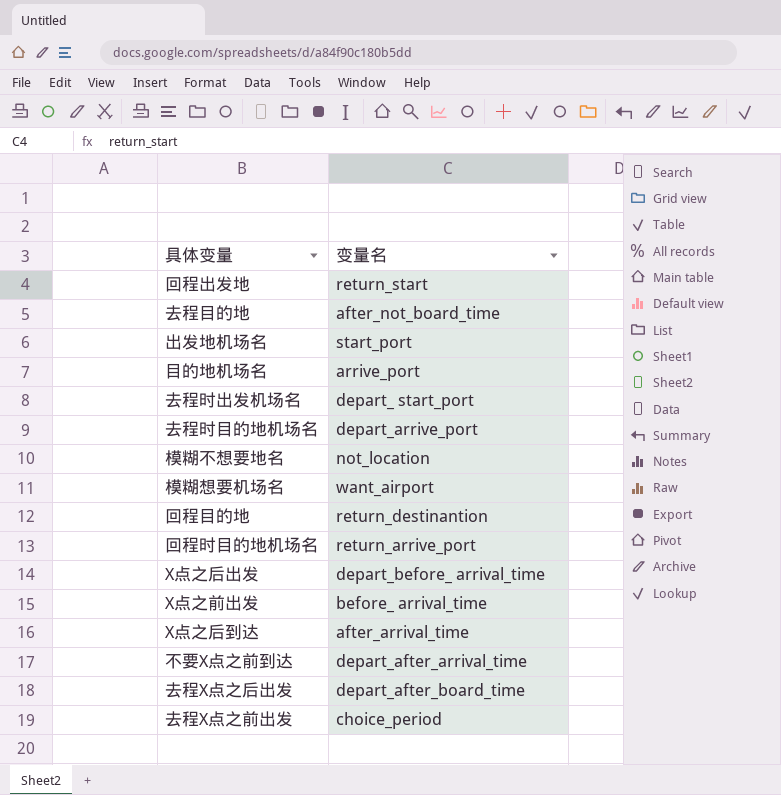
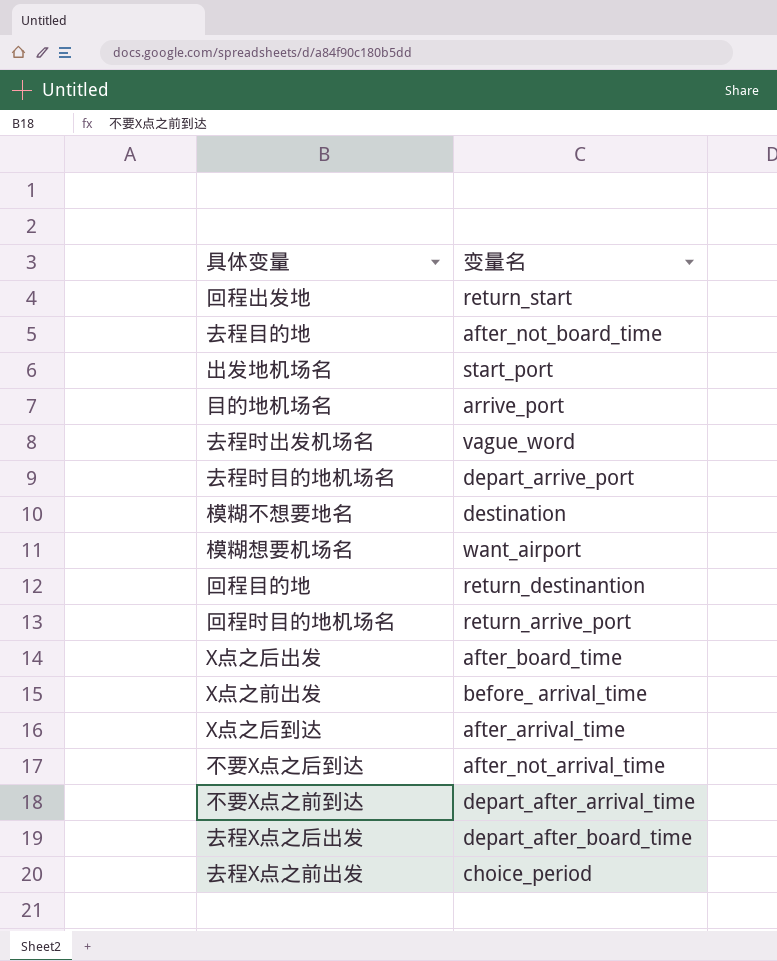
去程时出发机场名 | 变量名: depart_ start_port -> vague_word
模糊不想要地名 | 变量名: not_location -> destination
X点之后出发 | 变量名: depart_before_ arrival_time -> after_board_time
row 不要X点之后到达: none -> after_not_arrival_time

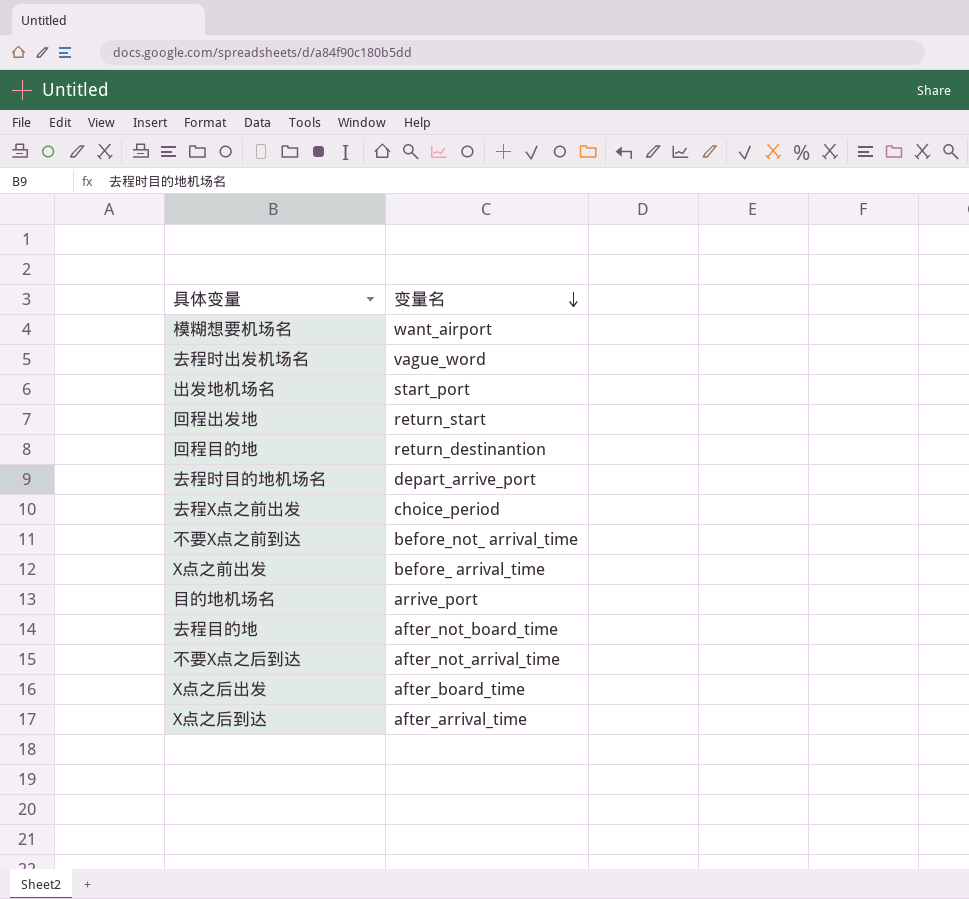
row order: none -> 变量名 descending
row 模糊不想要地名: destination -> none
row 回程时目的地机场名: return_arrive_port -> none
row 去程X点之后出发: depart_after_board_time -> none
不要X点之前到达 | 变量名: depart_after_arrival_time -> before_not_ arrival_time

